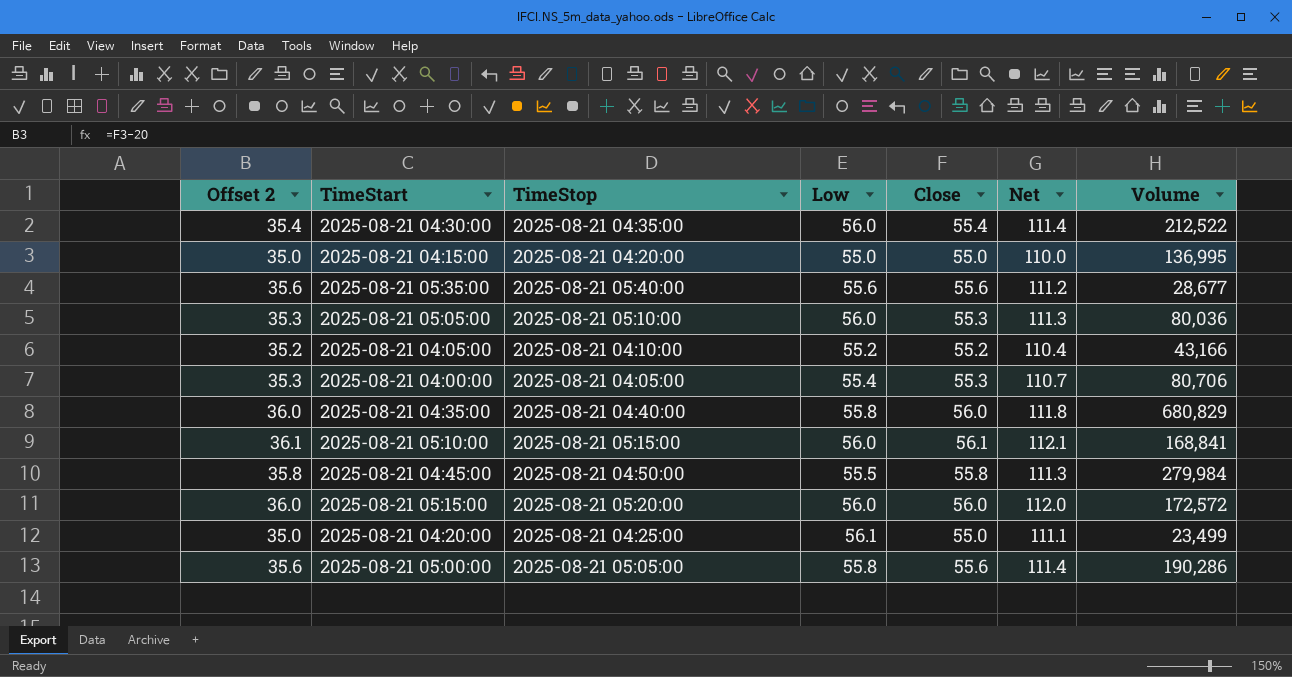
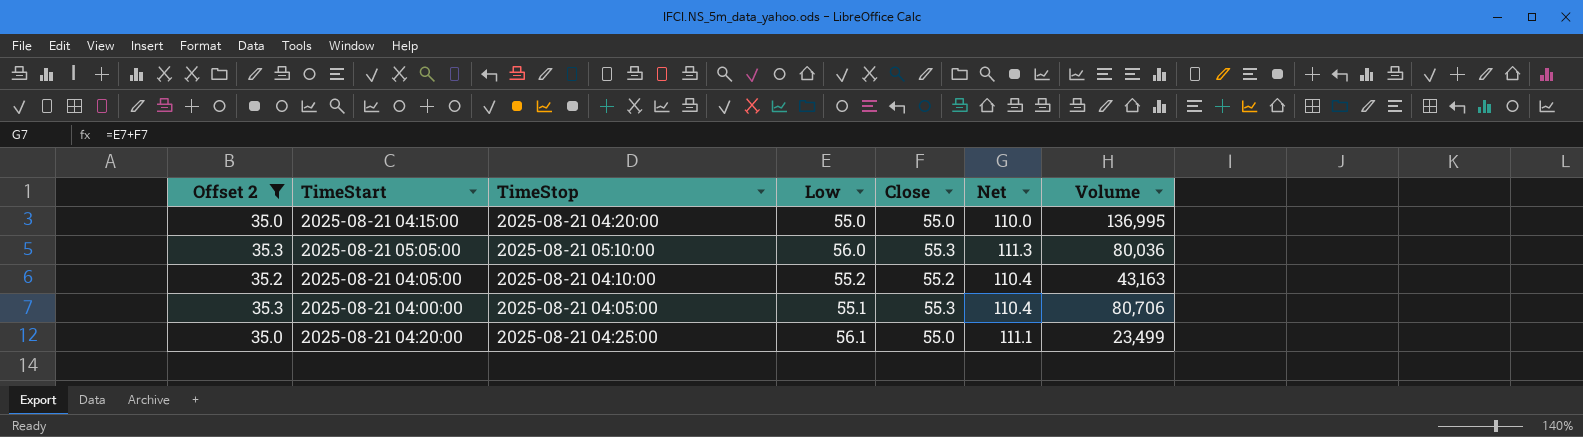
filter: none -> Offset 2 <= 35.3
2025-08-21 04:05:00 | Volume: 43,166 -> 43,163
2025-08-21 04:00:00 | Low: 55.4 -> 55.1
2025-08-21 04:00:00 | Net: 110.7 -> 110.4

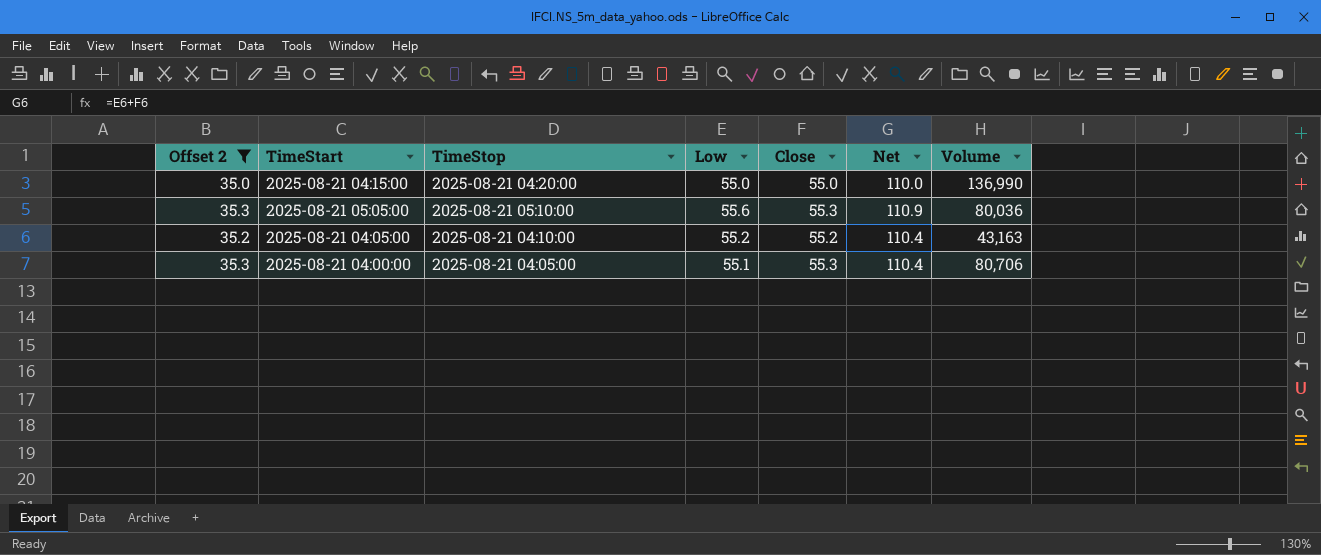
row 2025-08-21 04:20:00: 35.0 | 2025-08-21 04:25:00 | 56.1 | 55.0 | 111.1 | 23,499 -> none
2025-08-21 04:15:00 | Volume: 136,995 -> 136,990
2025-08-21 05:05:00 | Low: 56.0 -> 55.6
2025-08-21 05:05:00 | Net: 111.3 -> 110.9

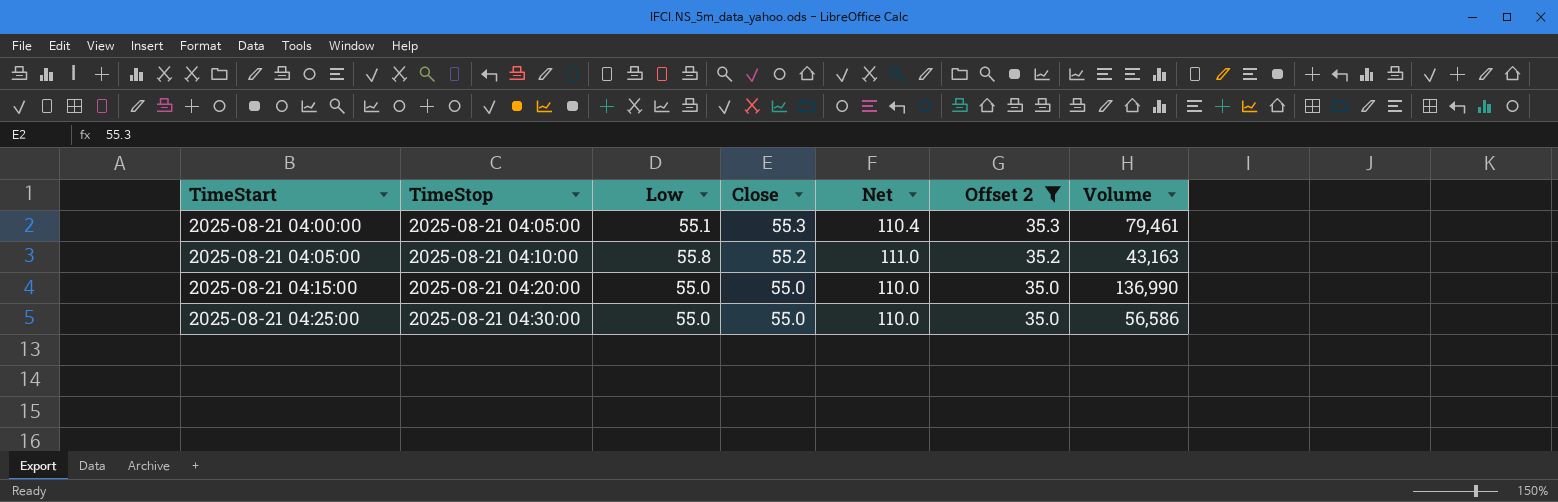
row order: none -> TimeStart ascending
column Offset 2 | position: 1 -> 6
row 2025-08-21 05:05:00: 35.3 | 2025-08-21 05:10:00 | 55.6 | 55.3 | 110.9 | 80,036 -> none
2025-08-21 04:00:00 | Volume: 80,706 -> 79,461
2025-08-21 04:05:00 | Low: 55.2 -> 55.8
2025-08-21 04:05:00 | Net: 110.4 -> 111.0
row 2025-08-21 04:25:00: none -> 2025-08-21 04:30:00 | 55.0 | 55.0 | 110.0 | 35.0 | 56,586

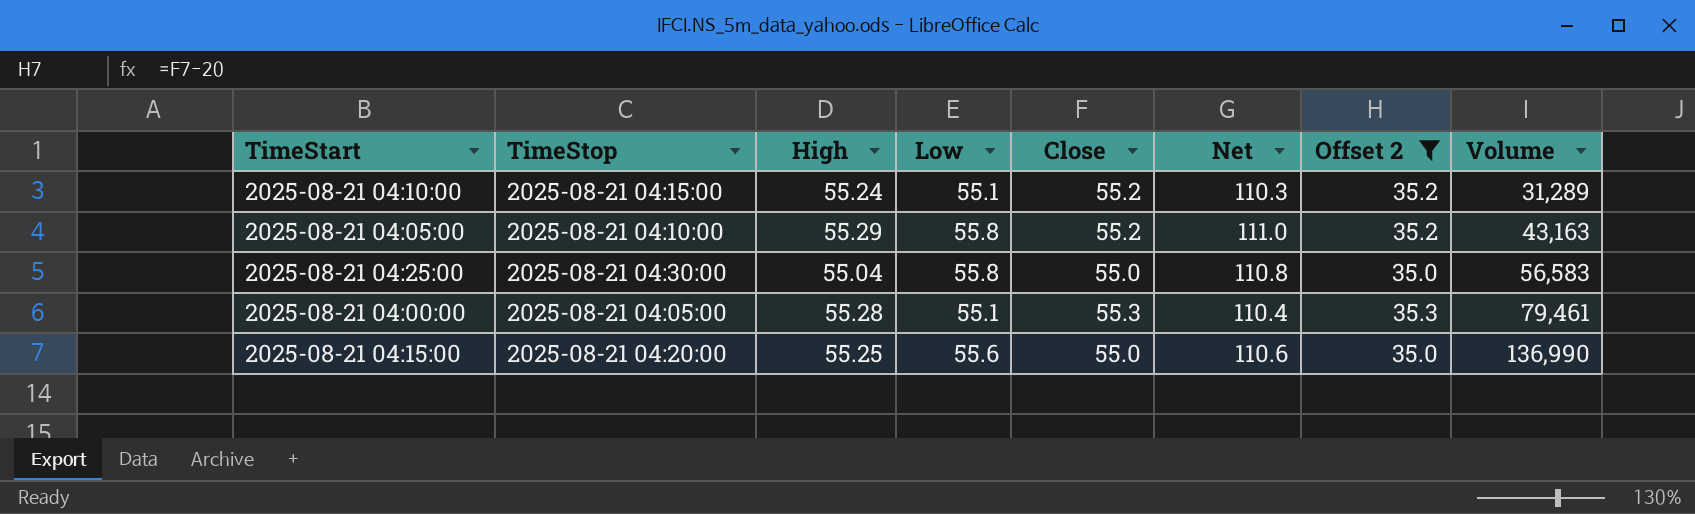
row order: TimeStart ascending -> Volume ascending
column High | position: none -> 3
row 2025-08-21 04:10:00: none -> 2025-08-21 04:15:00 | 55.24 | 55.1 | 55.2 | 110.3 | 35.2 | 31,289
2025-08-21 04:25:00 | Low: 55.0 -> 55.8
2025-08-21 04:25:00 | Net: 110.0 -> 110.8
2025-08-21 04:25:00 | Volume: 56,586 -> 56,583
2025-08-21 04:15:00 | Low: 55.0 -> 55.6
2025-08-21 04:15:00 | Net: 110.0 -> 110.6

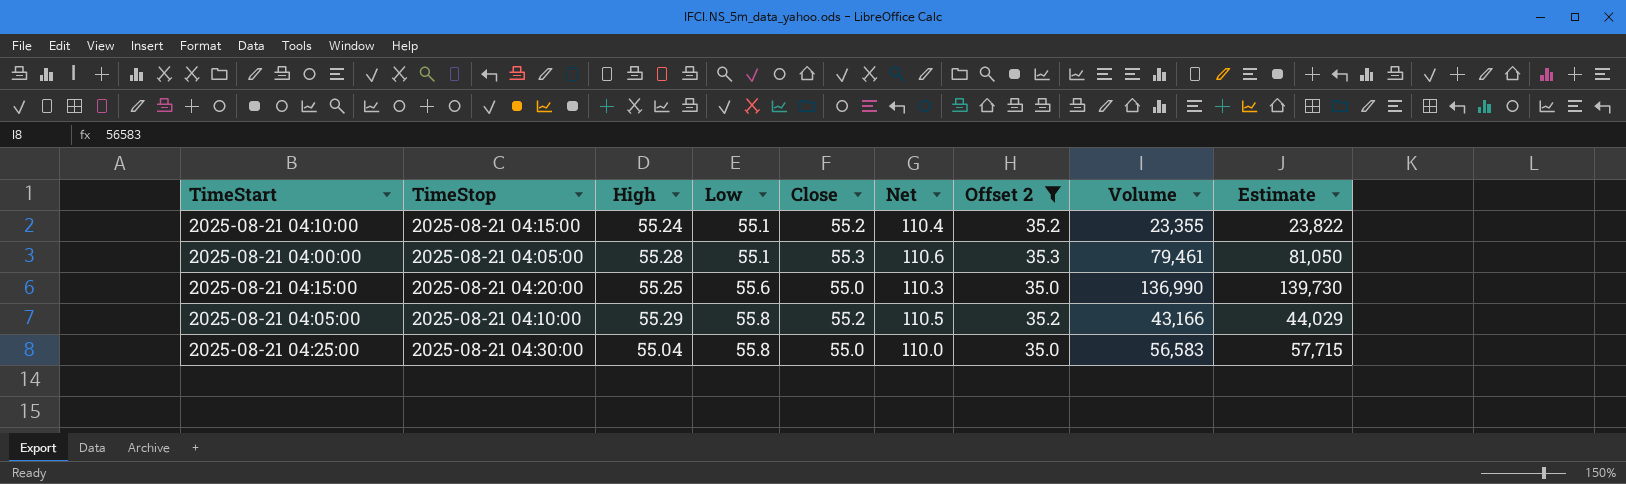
row order: Volume ascending -> Low ascending
column Net | formula: [Low] + [Close] -> [High] + [Close]
column Estimate | formula: none -> [Volume] * 1.02
2025-08-21 04:10:00 | Volume: 31,289 -> 23,355
2025-08-21 04:05:00 | Volume: 43,163 -> 43,166

